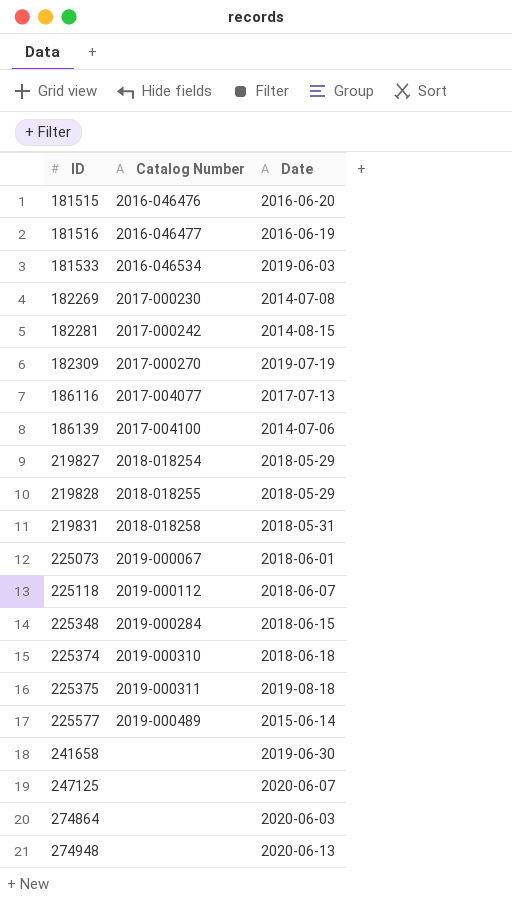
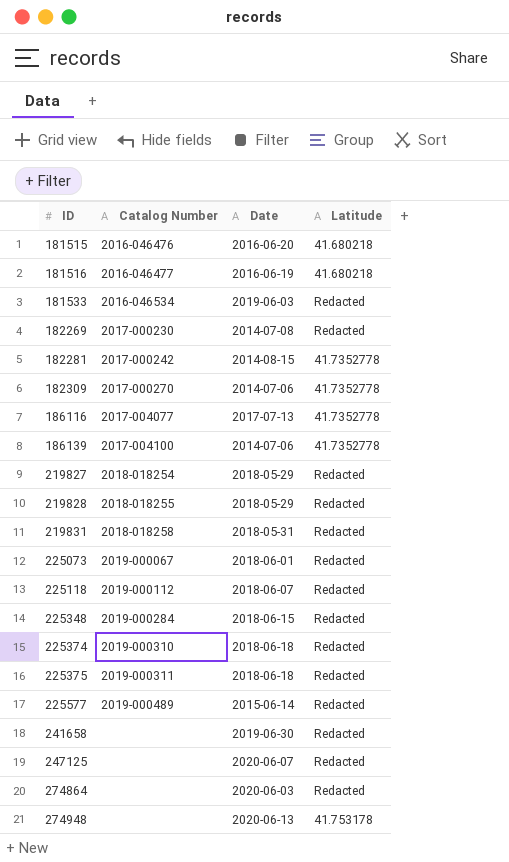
column Latitude | position: none -> 4
182309 | Date: 2019-07-19 -> 2014-07-06
225375 | Date: 2019-08-18 -> 2018-06-18

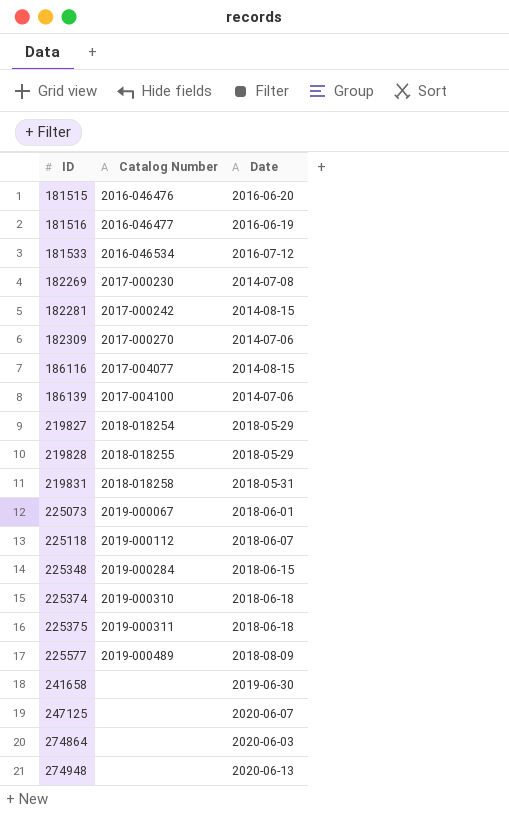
column Latitude | position: 4 -> none
181533 | Date: 2019-06-03 -> 2016-07-12
186116 | Date: 2017-07-13 -> 2014-08-15
225577 | Date: 2015-06-14 -> 2018-08-09

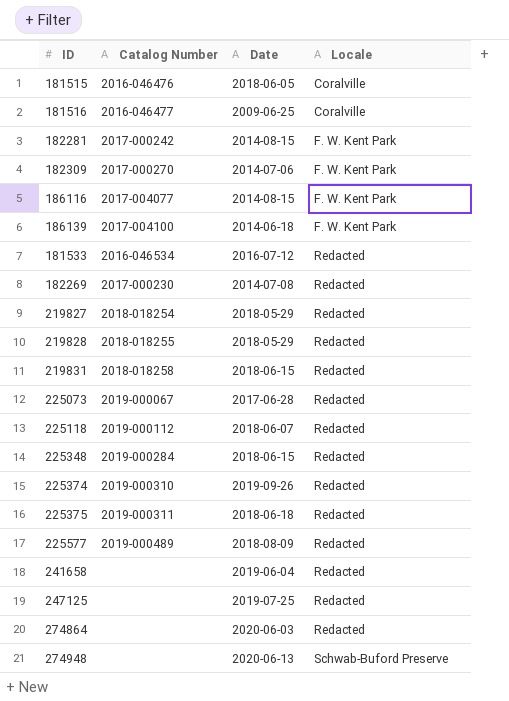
row order: ID ascending -> Locale ascending
column Locale | position: none -> 4
181515 | Date: 2016-06-20 -> 2018-06-05
181516 | Date: 2016-06-19 -> 2009-06-25
186139 | Date: 2014-07-06 -> 2014-06-18
219831 | Date: 2018-05-31 -> 2018-06-15
225073 | Date: 2018-06-01 -> 2017-06-28
225374 | Date: 2018-06-18 -> 2019-09-26
241658 | Date: 2019-06-30 -> 2019-06-04
247125 | Date: 2020-06-07 -> 2019-07-25

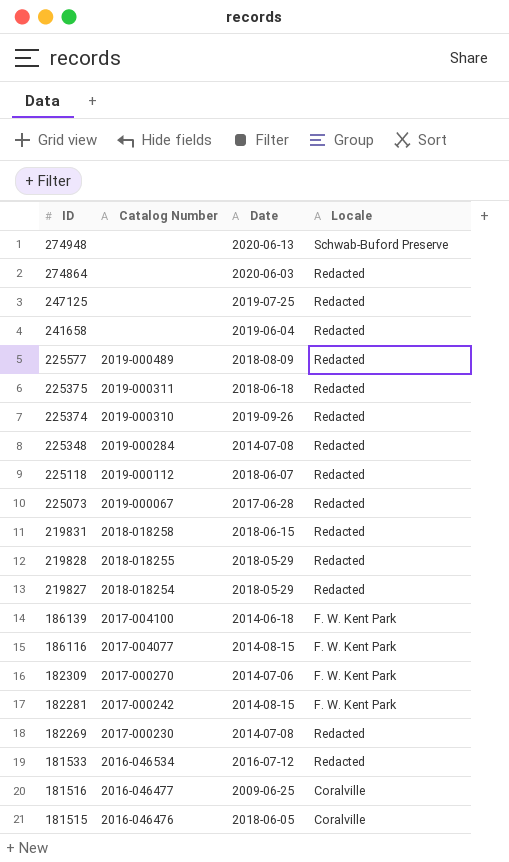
row order: Locale ascending -> ID descending
225348 | Date: 2018-06-15 -> 2014-07-08

